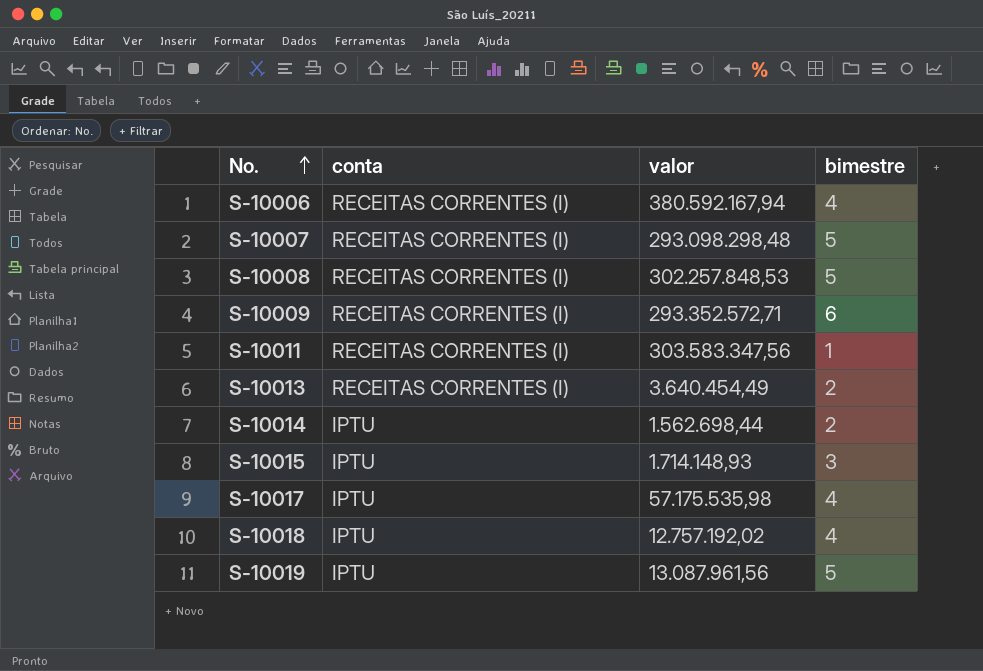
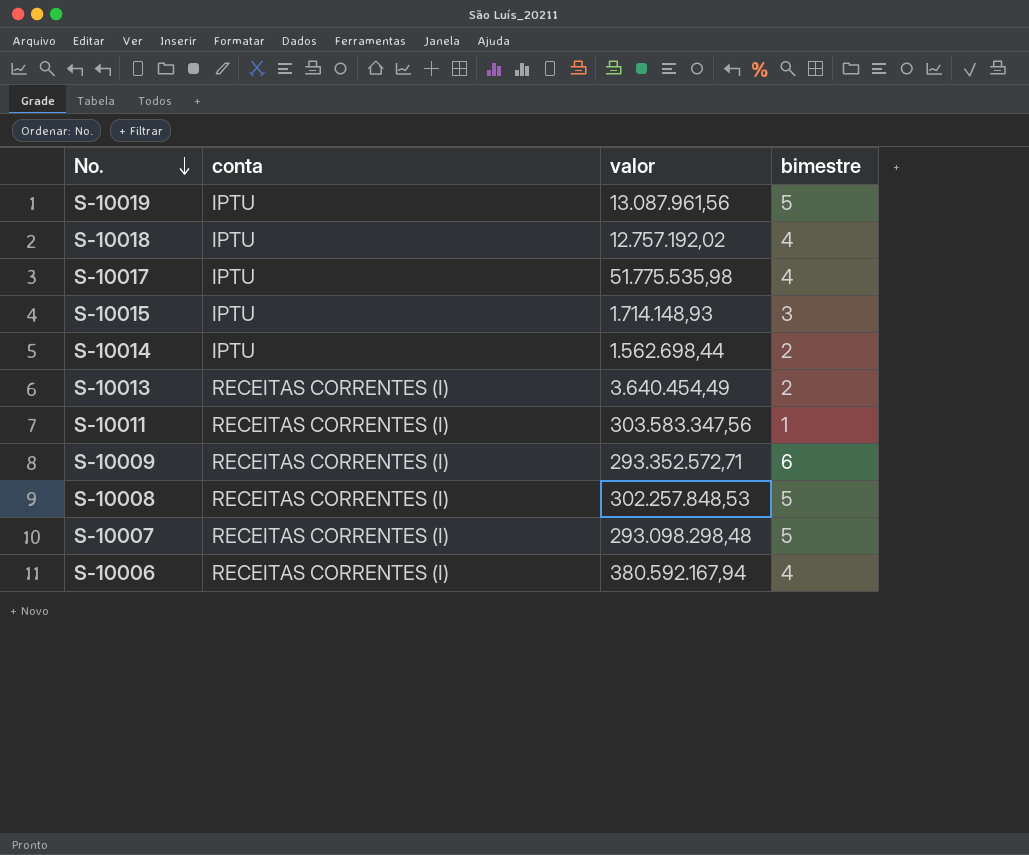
row order: No. ascending -> No. descending
S-10017 | valor: 57.175.535,98 -> 51.775.535,98

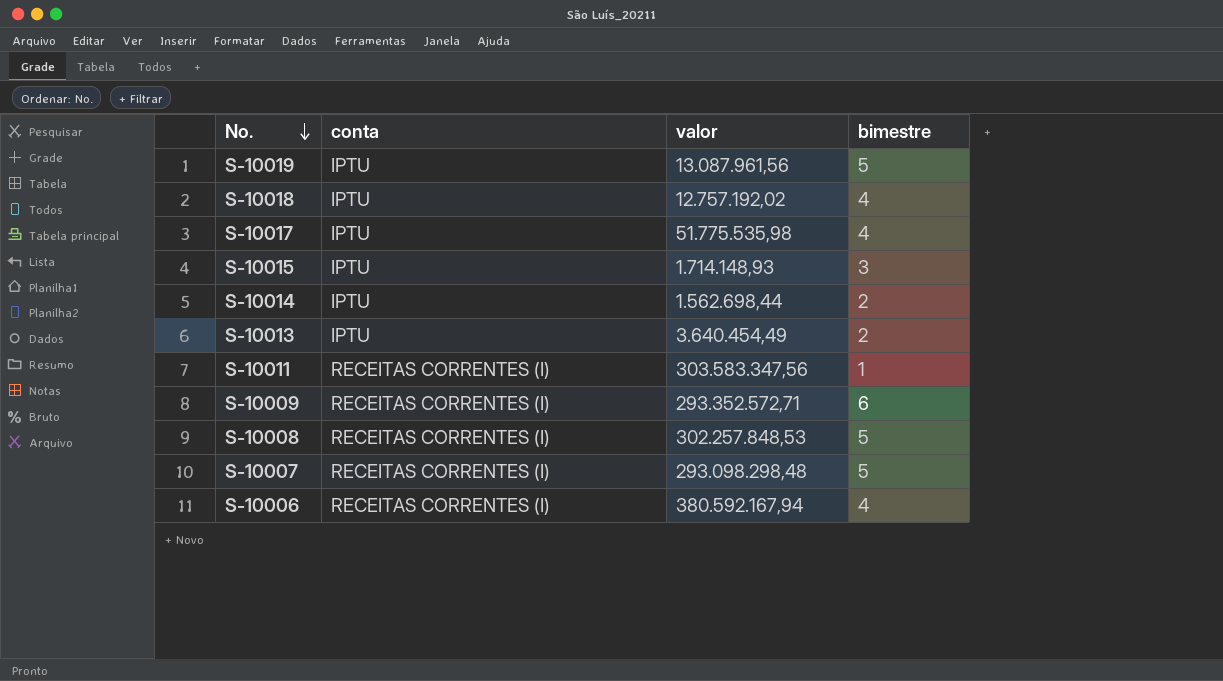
S-10013 | conta: RECEITAS CORRENTES (I) -> IPTU

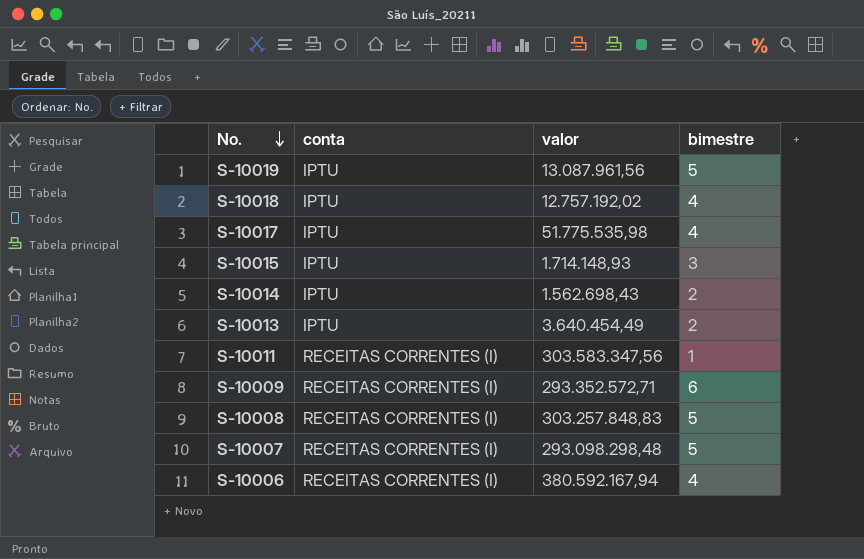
S-10014 | valor: 1.562.698,44 -> 1.562.698,43
S-10008 | valor: 302.257.848,53 -> 303.257.848,83

